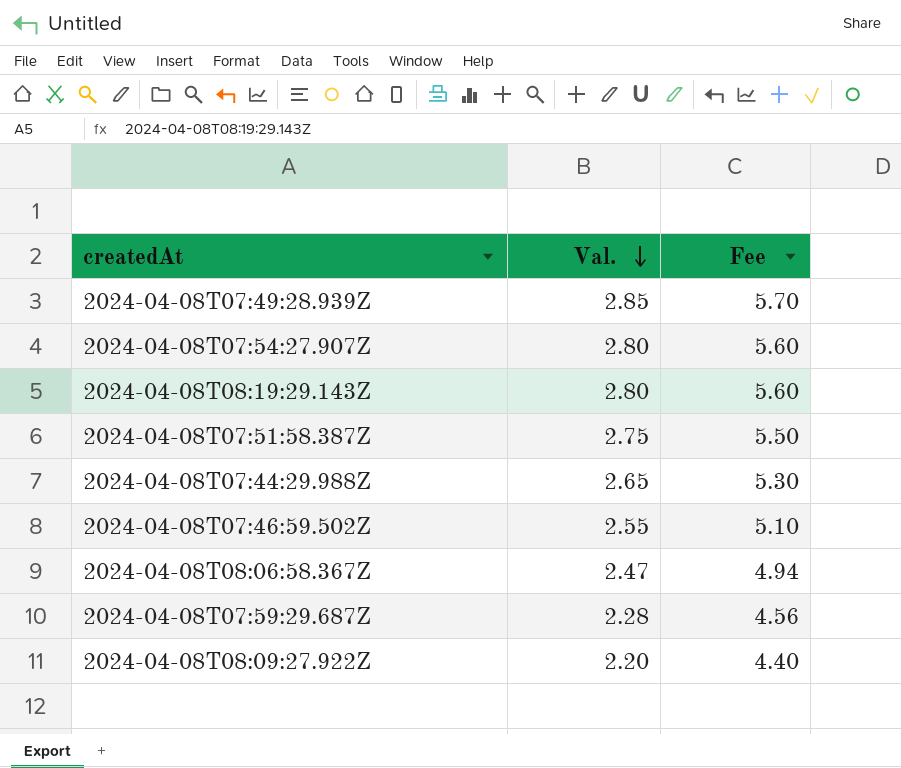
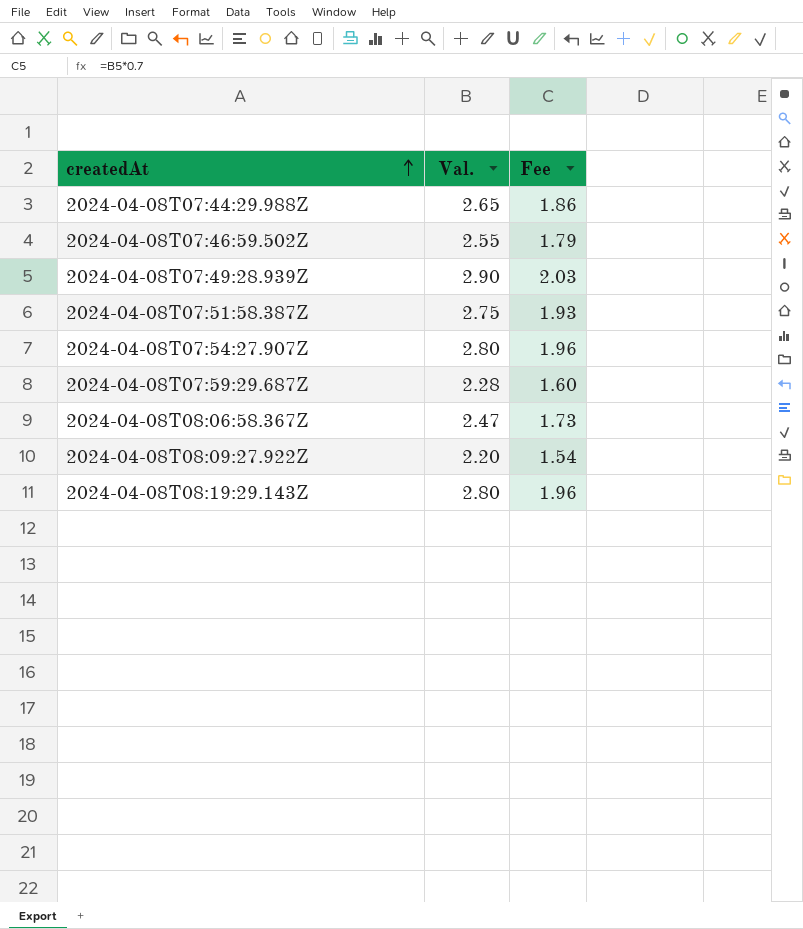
row order: Val. descending -> createdAt ascending
column Fee | formula: [Val.] * 2 -> [Val.] * 0.7
2024-04-08T07:49:28.939Z | Val.: 2.85 -> 2.90

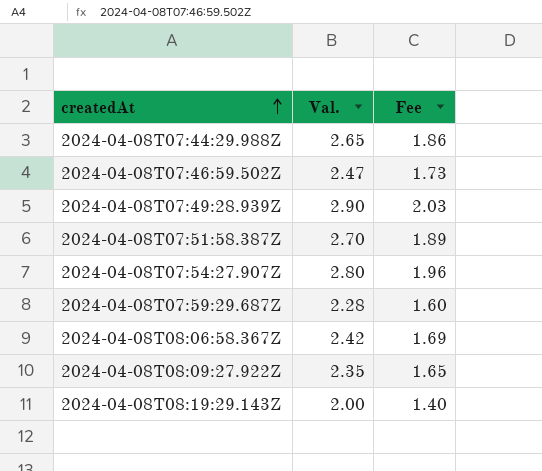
2024-04-08T07:46:59.502Z | Val.: 2.55 -> 2.47
2024-04-08T07:46:59.502Z | Fee: 1.79 -> 1.73
2024-04-08T07:51:58.387Z | Val.: 2.75 -> 2.70
2024-04-08T07:51:58.387Z | Fee: 1.93 -> 1.89
2024-04-08T08:06:58.367Z | Val.: 2.47 -> 2.42
2024-04-08T08:06:58.367Z | Fee: 1.73 -> 1.69
2024-04-08T08:09:27.922Z | Val.: 2.20 -> 2.35
2024-04-08T08:09:27.922Z | Fee: 1.54 -> 1.65
2024-04-08T08:19:29.143Z | Val.: 2.80 -> 2.00
2024-04-08T08:19:29.143Z | Fee: 1.96 -> 1.40

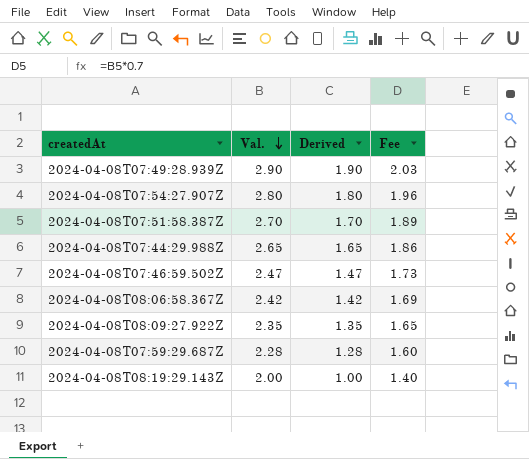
row order: createdAt ascending -> Val. descending
column Derived | formula: none -> [Val.] - 1

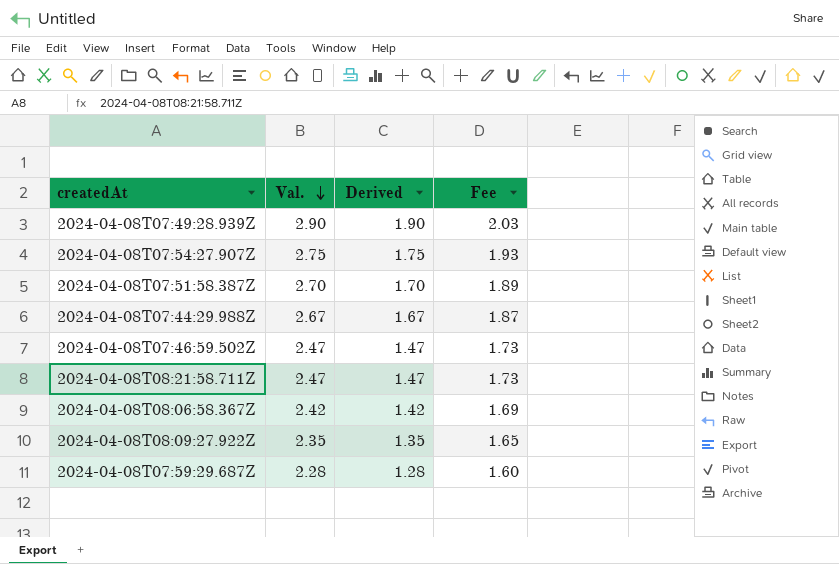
row 2024-04-08T08:19:29.143Z: 2.00 | 1.00 | 1.40 -> none
2024-04-08T07:54:27.907Z | Val.: 2.80 -> 2.75
2024-04-08T07:54:27.907Z | Derived: 1.80 -> 1.75
2024-04-08T07:54:27.907Z | Fee: 1.96 -> 1.93
2024-04-08T07:44:29.988Z | Val.: 2.65 -> 2.67
2024-04-08T07:44:29.988Z | Derived: 1.65 -> 1.67
2024-04-08T07:44:29.988Z | Fee: 1.86 -> 1.87
row 2024-04-08T08:21:58.711Z: none -> 2.47 | 1.47 | 1.73

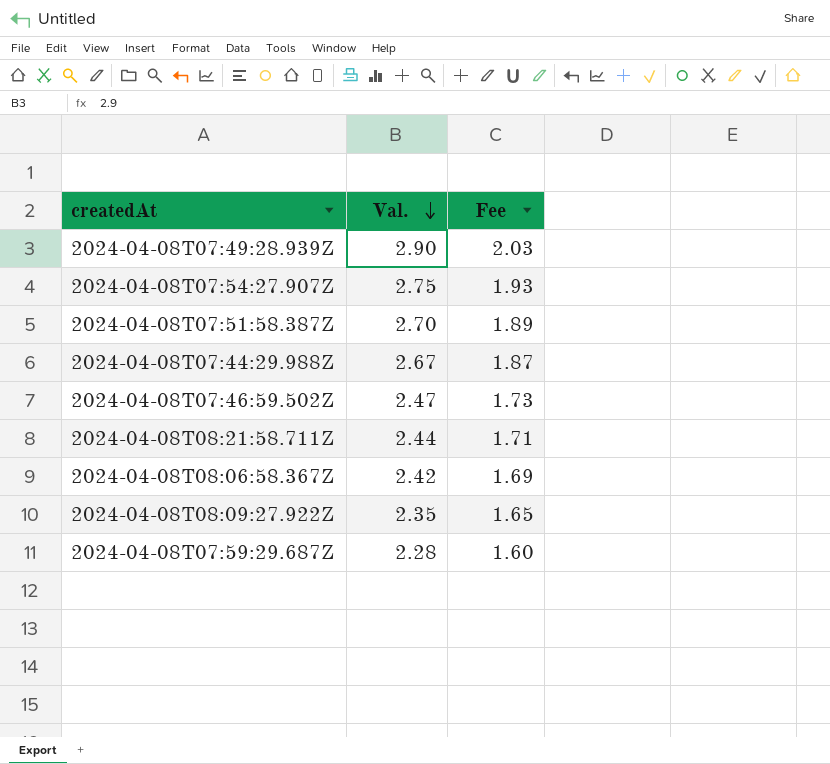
column Derived | formula: [Val.] - 1 -> none
2024-04-08T08:21:58.711Z | Val.: 2.47 -> 2.44
2024-04-08T08:21:58.711Z | Fee: 1.73 -> 1.71

